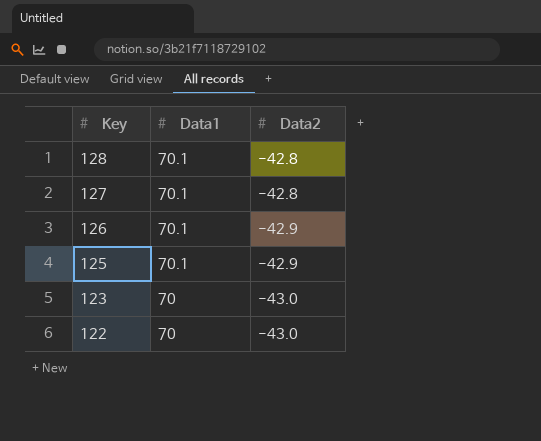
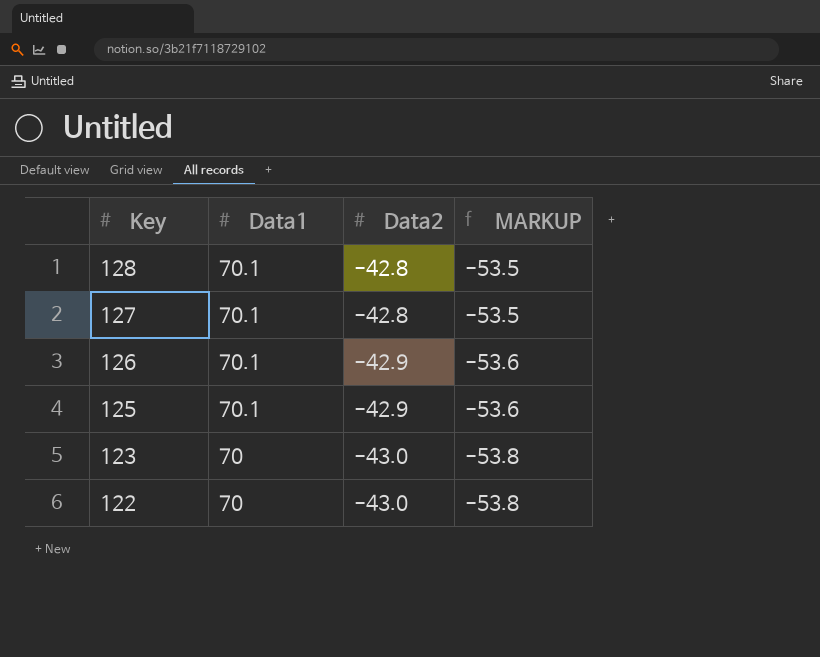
column MARKUP | formula: none -> [Data2] * 1.25

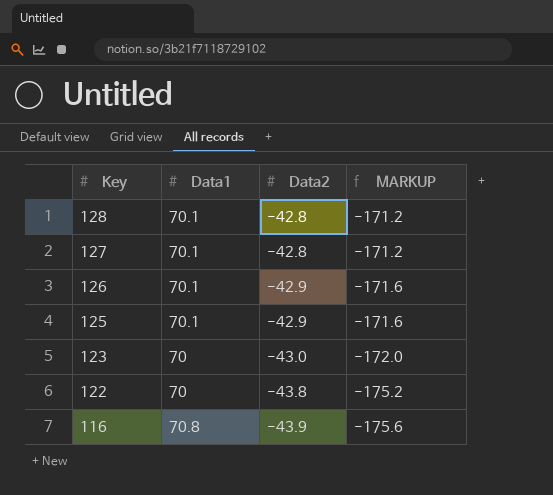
column MARKUP | formula: [Data2] * 1.25 -> [Data2] * 4
122 | Data2: -43.0 -> -43.8
row 116: none -> 70.8 | -43.9 | -175.6

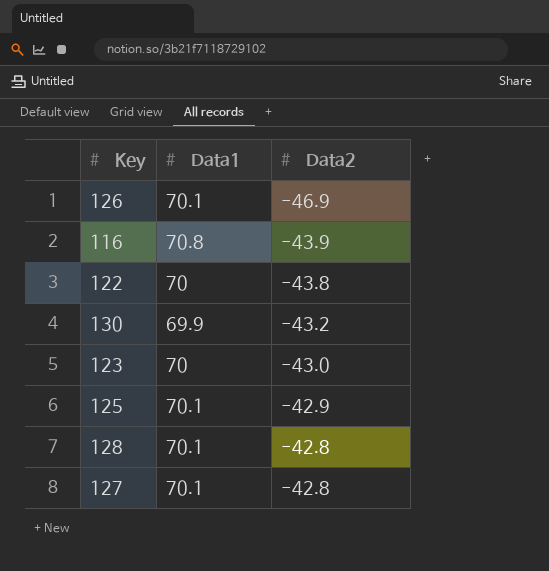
row order: Key descending -> Data2 ascending
column MARKUP | formula: [Data2] * 4 -> none
126 | Data2: -42.9 -> -46.9
row 130: none -> 69.9 | -43.2

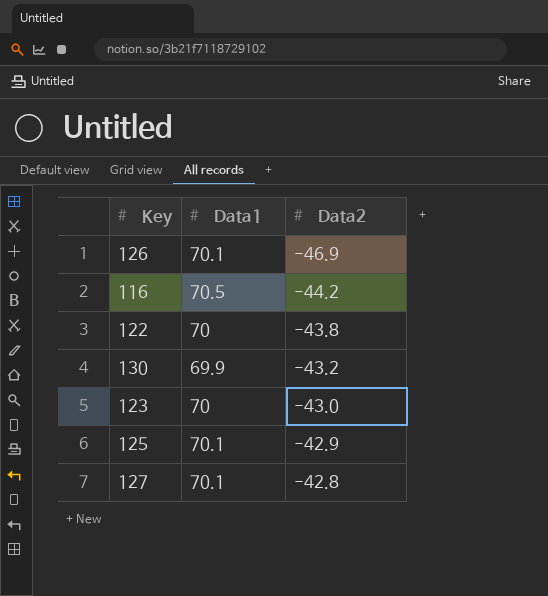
row 128: 70.1 | -42.8 -> none
116 | Data1: 70.8 -> 70.5
116 | Data2: -43.9 -> -44.2

